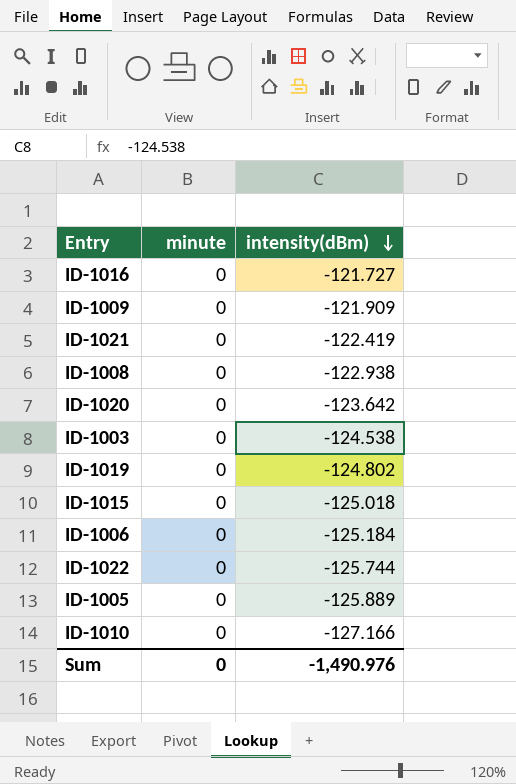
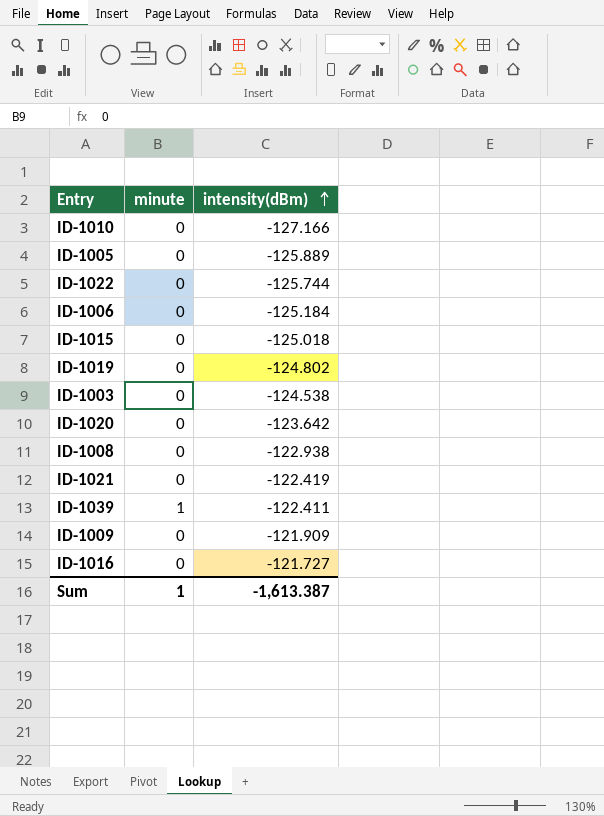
row order: intensity(dBm) descending -> intensity(dBm) ascending
row ID-1039: none -> 1 | -122.411
Sum | minute: 0 -> 1
Sum | intensity(dBm): -1,490.976 -> -1,613.387

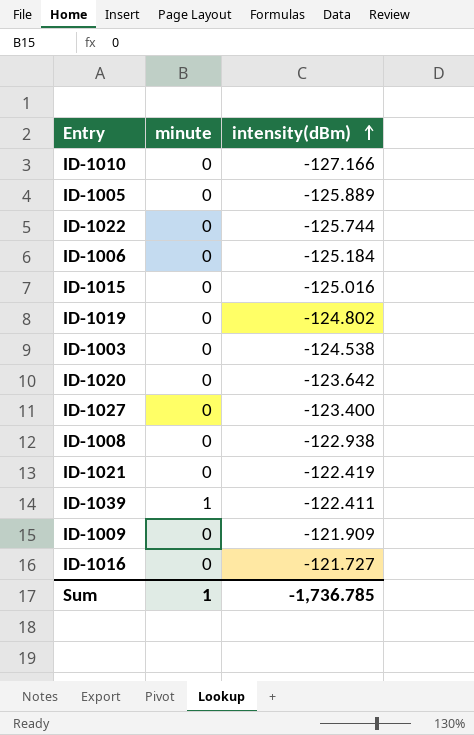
ID-1015 | intensity(dBm): -125.018 -> -125.016
row ID-1027: none -> 0 | -123.400
Sum | intensity(dBm): -1,613.387 -> -1,736.785

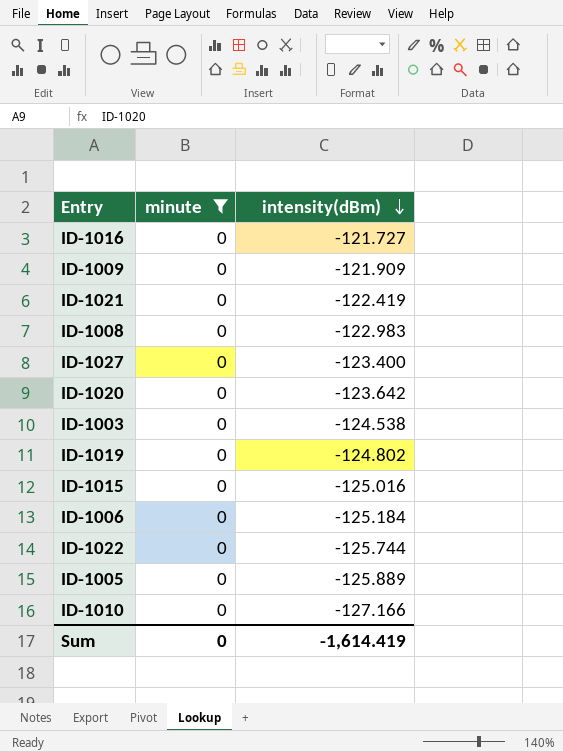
filter: none -> minute = 0
row order: intensity(dBm) ascending -> intensity(dBm) descending
ID-1008 | intensity(dBm): -122.938 -> -122.983
Sum | minute: 1 -> 0
Sum | intensity(dBm): -1,736.785 -> -1,614.419

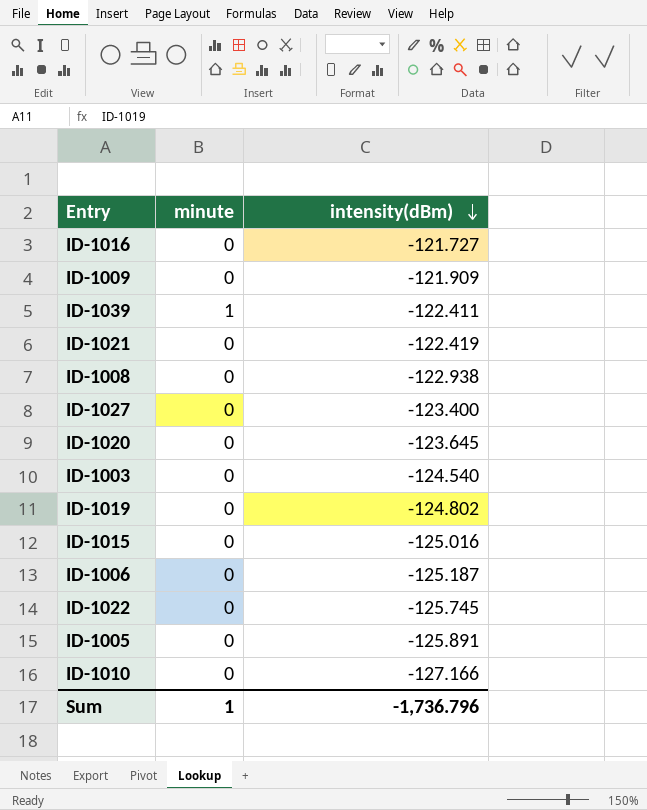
filter: minute = 0 -> none
ID-1008 | intensity(dBm): -122.983 -> -122.938
ID-1020 | intensity(dBm): -123.642 -> -123.645
ID-1003 | intensity(dBm): -124.538 -> -124.540
ID-1006 | intensity(dBm): -125.184 -> -125.187
ID-1022 | intensity(dBm): -125.744 -> -125.745
ID-1005 | intensity(dBm): -125.889 -> -125.891
Sum | minute: 0 -> 1
Sum | intensity(dBm): -1,614.419 -> -1,736.796

